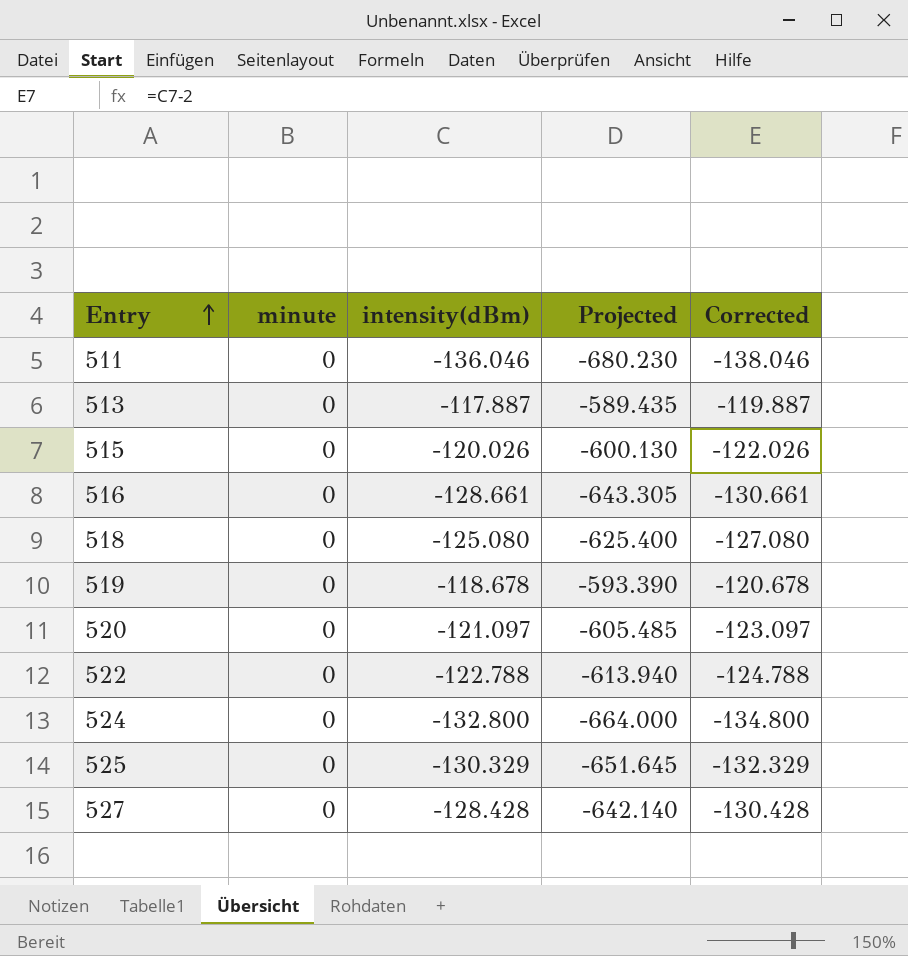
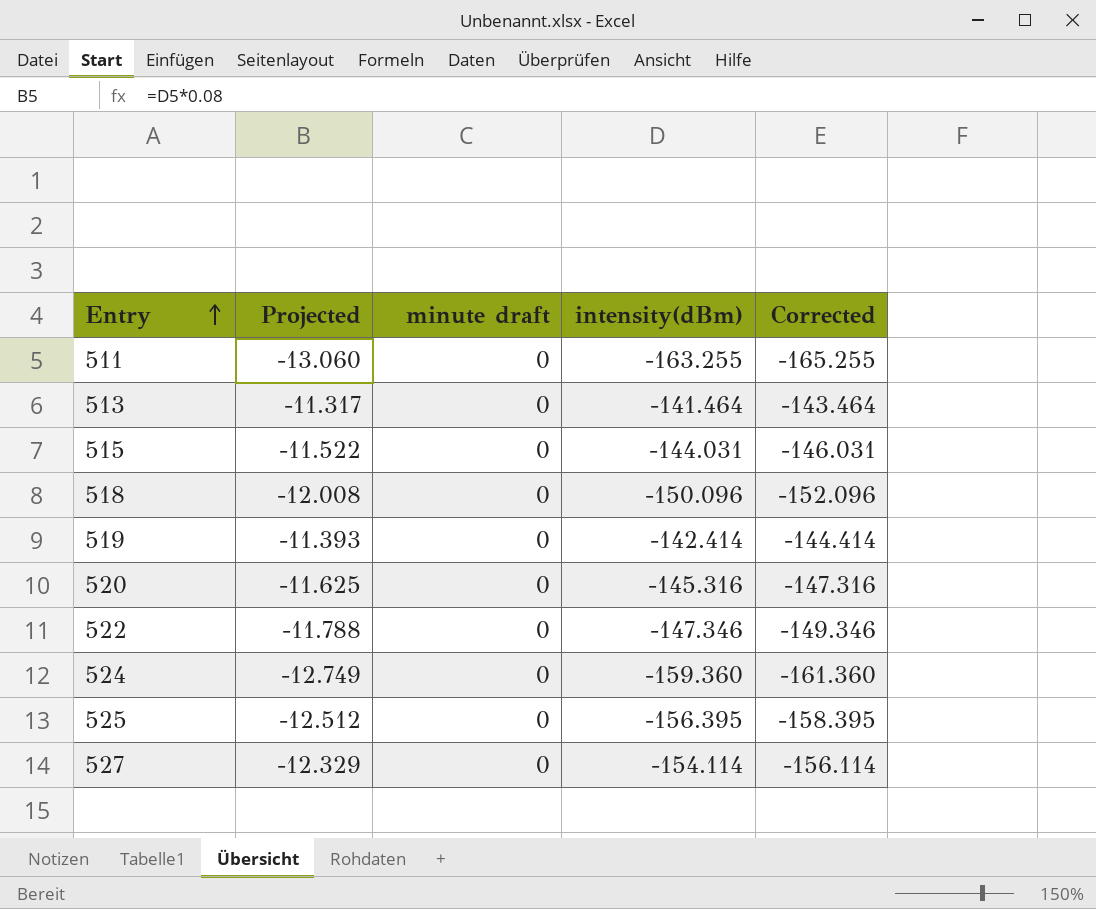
column Projected | formula: [intensity(dBm)] * 5 -> [intensity(dBm)] * 0.08
column Projected | position: 4 -> 2
column name: minute -> minute draft
row 516: 0 | -128.661 | -643.305 | -130.661 -> none
511 | intensity(dBm): -136.046 -> -163.255
511 | Corrected: -138.046 -> -165.255
513 | intensity(dBm): -117.887 -> -141.464
513 | Corrected: -119.887 -> -143.464
515 | intensity(dBm): -120.026 -> -144.031
515 | Corrected: -122.026 -> -146.031
518 | intensity(dBm): -125.080 -> -150.096
518 | Corrected: -127.080 -> -152.096
519 | intensity(dBm): -118.678 -> -142.414
519 | Corrected: -120.678 -> -144.414
520 | intensity(dBm): -121.097 -> -145.316
520 | Corrected: -123.097 -> -147.316
522 | intensity(dBm): -122.788 -> -147.346
522 | Corrected: -124.788 -> -149.346
524 | intensity(dBm): -132.800 -> -159.360
524 | Corrected: -134.800 -> -161.360
525 | intensity(dBm): -130.329 -> -156.395
525 | Corrected: -132.329 -> -158.395
527 | intensity(dBm): -128.428 -> -154.114
527 | Corrected: -130.428 -> -156.114

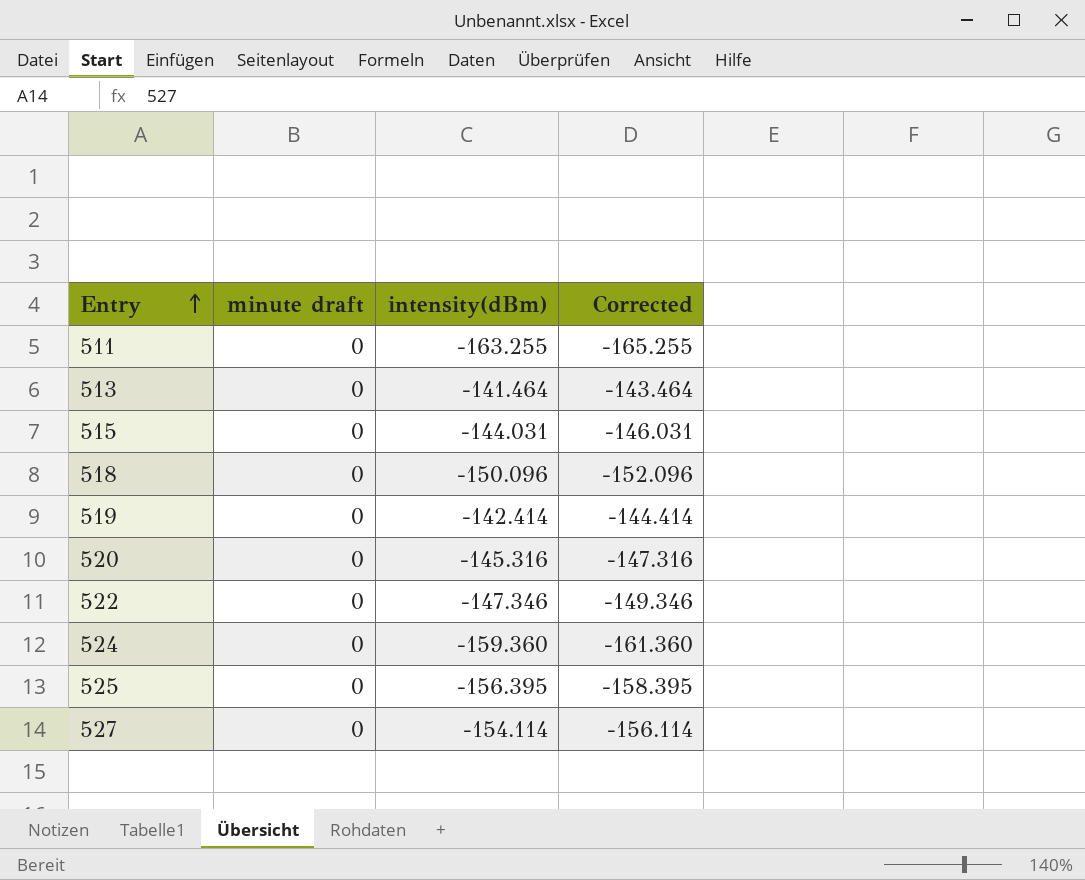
column Projected | formula: [intensity(dBm)] * 0.08 -> none

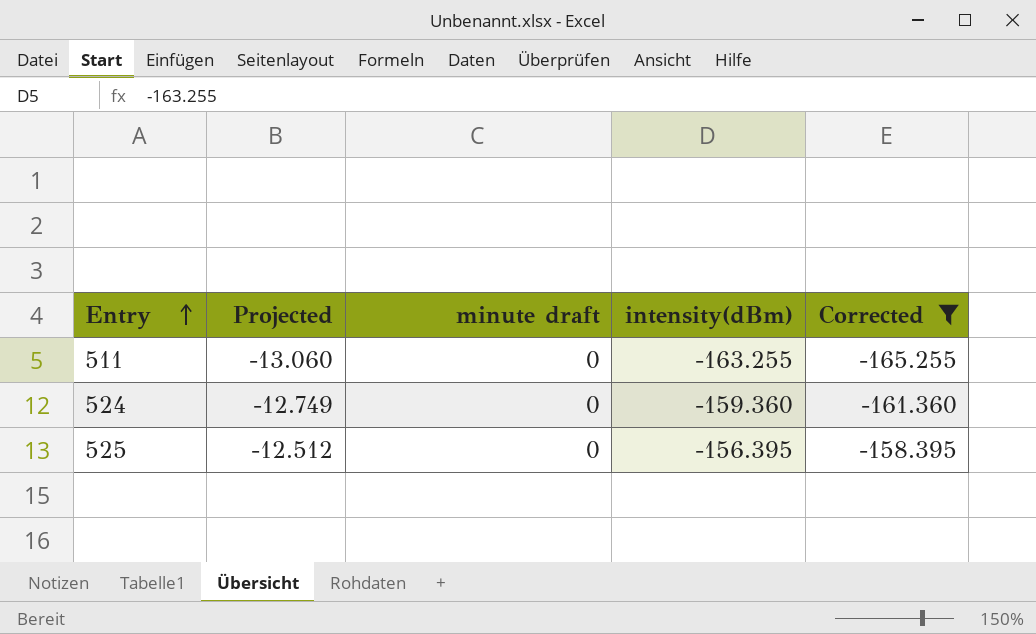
filter: none -> Corrected <= -158.395
column Projected | formula: none -> [intensity(dBm)] * 0.08

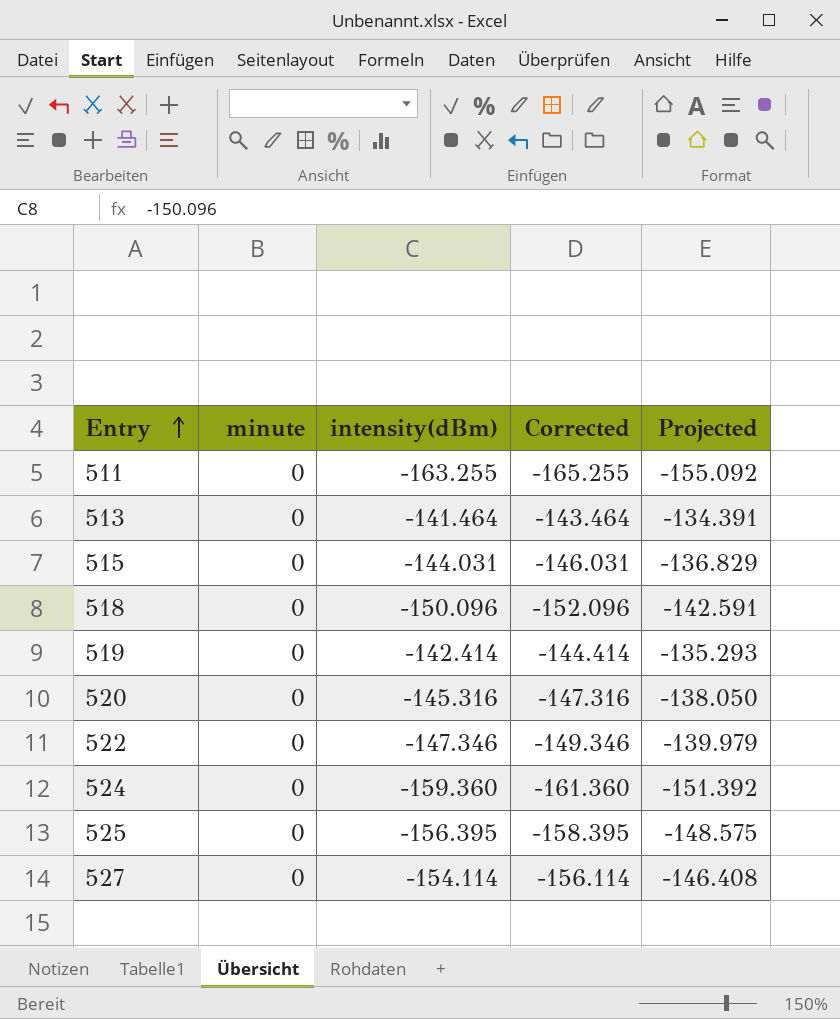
filter: Corrected <= -158.395 -> none
column name: minute draft -> minute
column Projected | formula: [intensity(dBm)] * 0.08 -> [intensity(dBm)] * 0.95
column Projected | position: 2 -> 5

